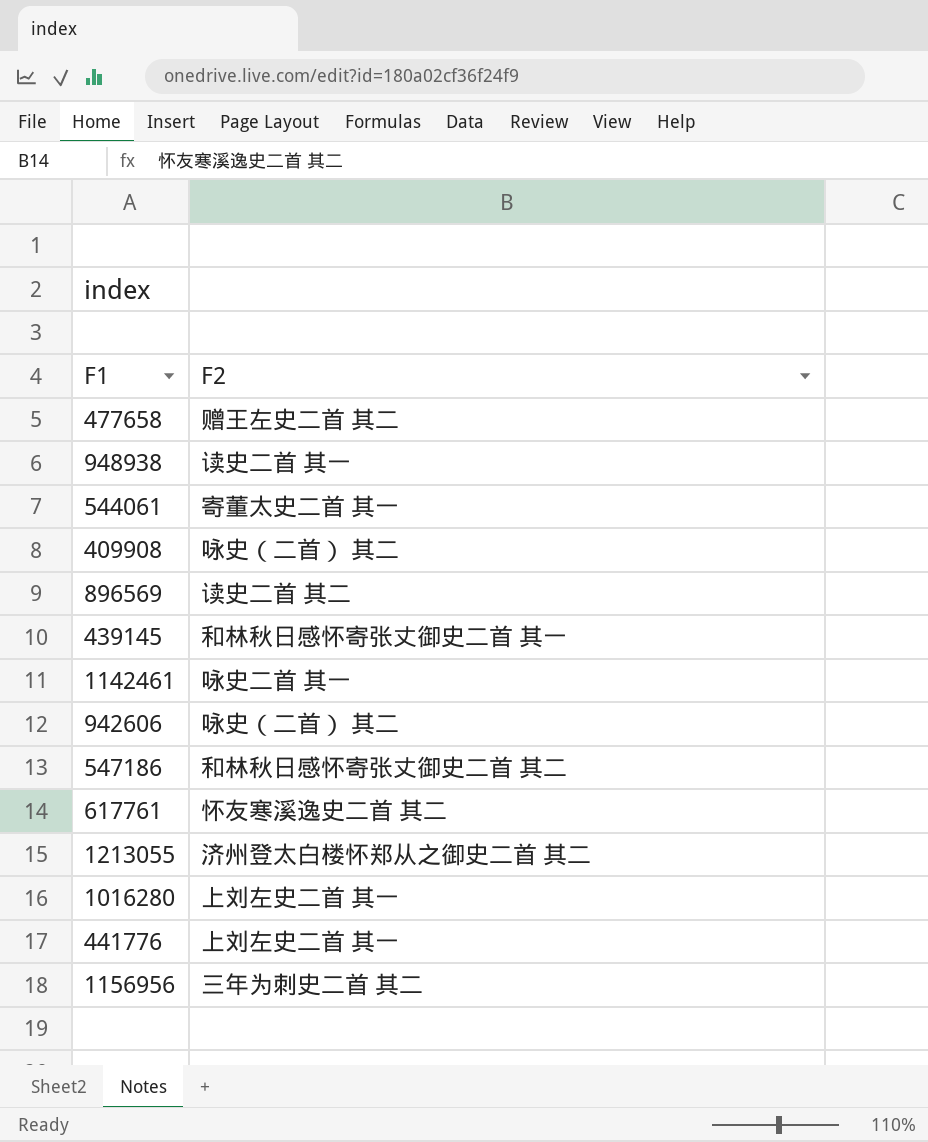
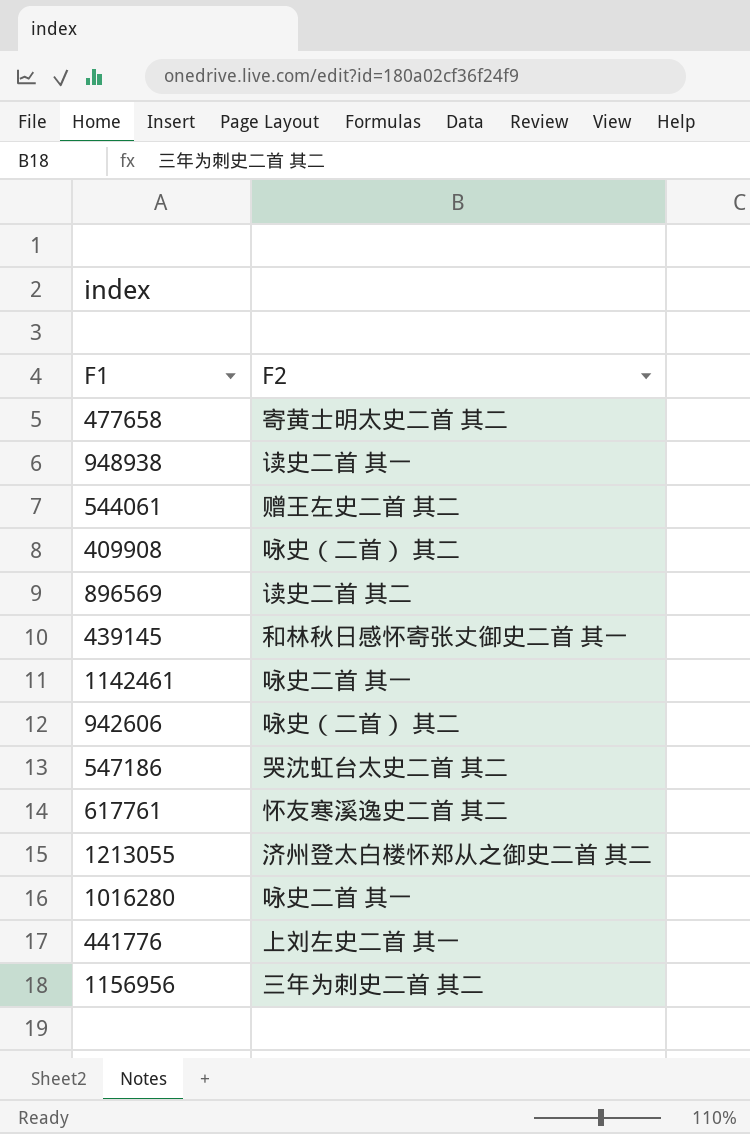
477658 | F2: 赠王左史二首 其二 -> 寄黄士明太史二首 其二
544061 | F2: 寄董太史二首 其一 -> 赠王左史二首 其二
547186 | F2: 和林秋日感怀寄张丈御史二首 其二 -> 哭沈虹台太史二首 其二
1016280 | F2: 上刘左史二首 其一 -> 咏史二首 其一

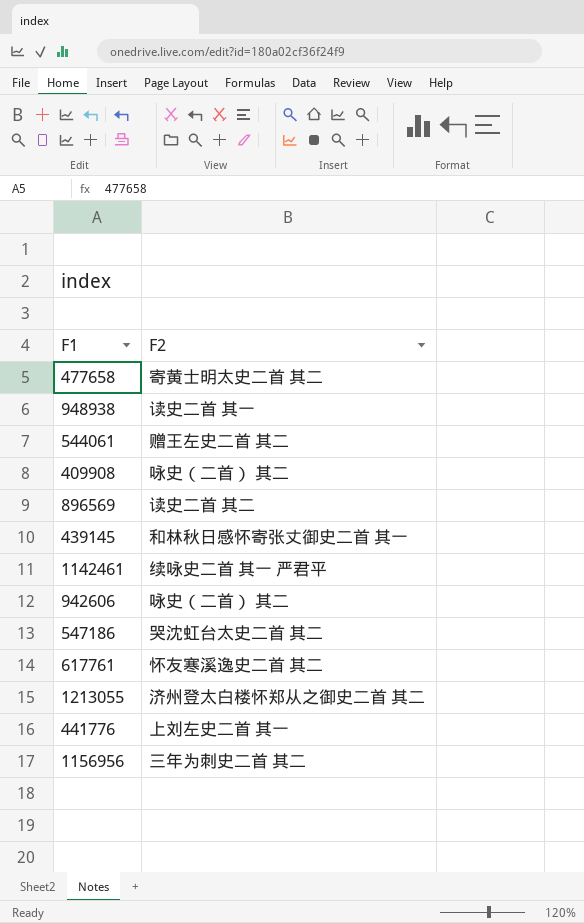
row 1016280: 咏史二首 其一 -> none
1142461 | F2: 咏史二首 其一 -> 续咏史二首 其一 严君平

